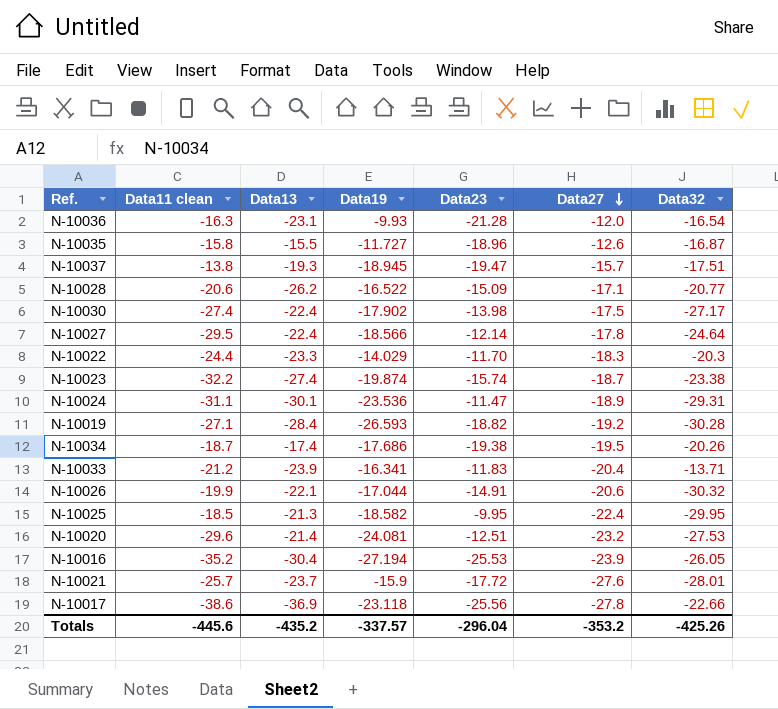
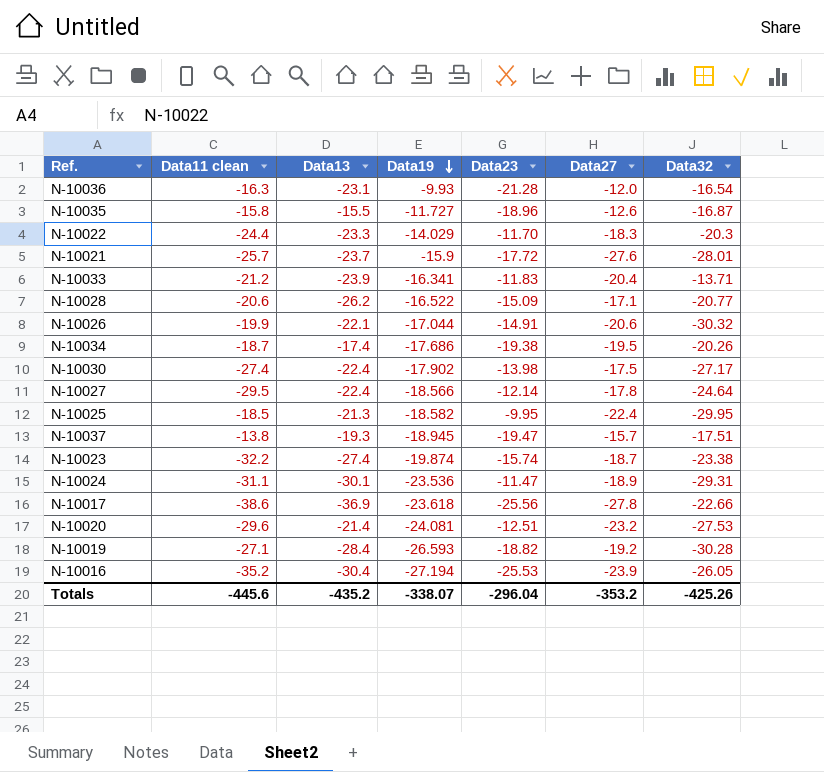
row order: Data27 descending -> Data19 descending
N-10017 | Data19: -23.118 -> -23.618
Totals | Data19: -337.57 -> -338.07

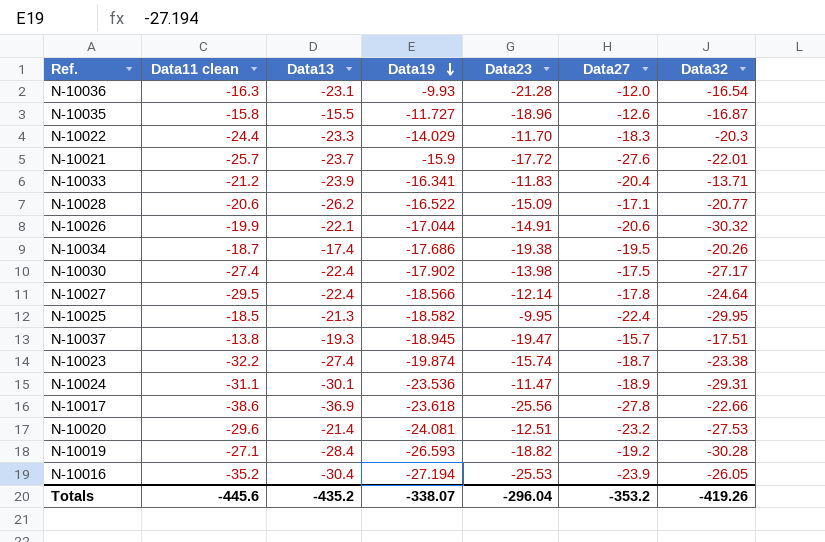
N-10021 | Data32: -28.01 -> -22.01
Totals | Data32: -425.26 -> -419.26

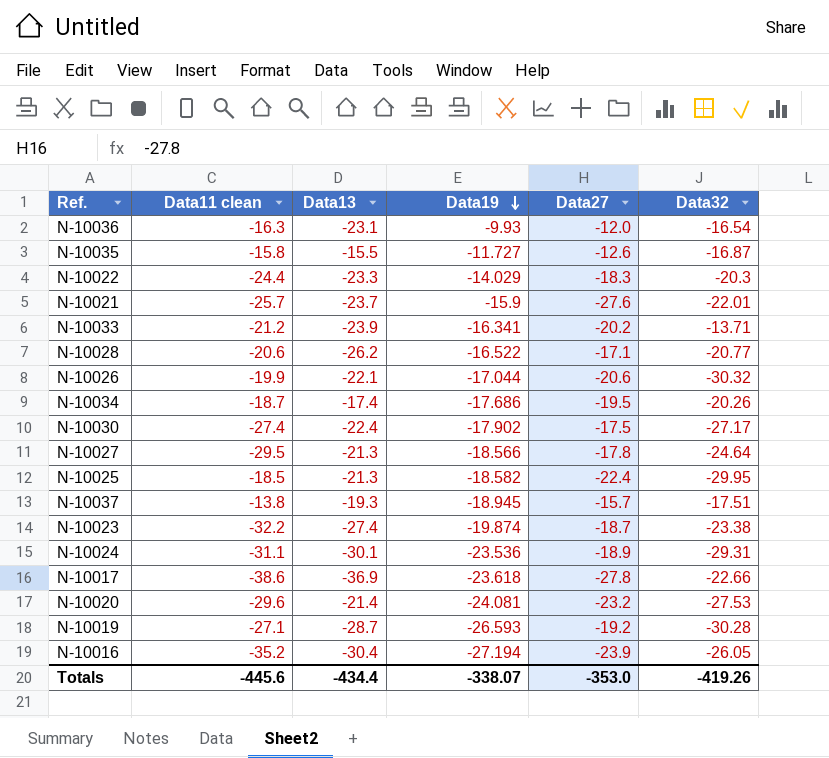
column Data23 | position: 5 -> none
N-10033 | Data27: -20.4 -> -20.2
N-10027 | Data13: -22.4 -> -21.3
N-10019 | Data13: -28.4 -> -28.7
Totals | Data13: -435.2 -> -434.4
Totals | Data27: -353.2 -> -353.0

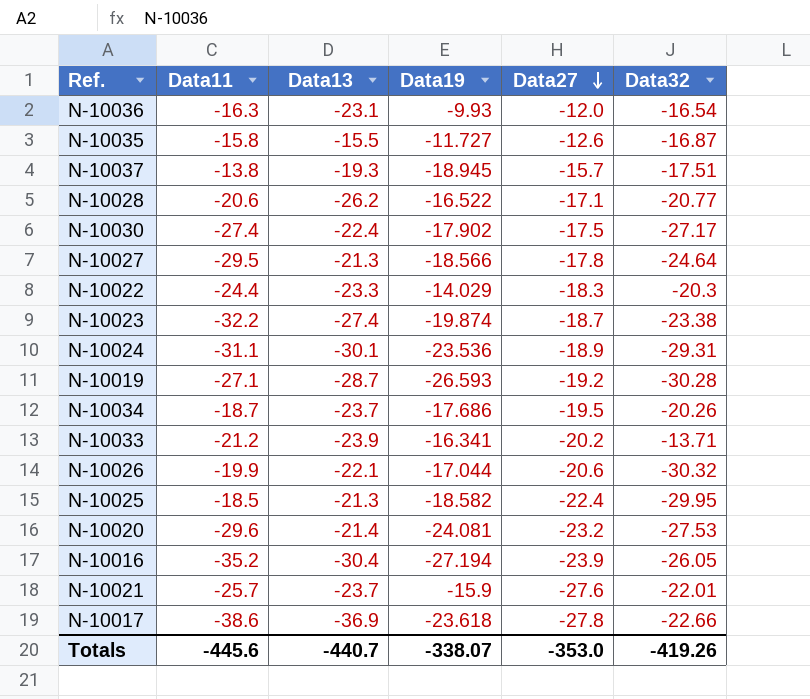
row order: Data19 descending -> Data27 descending
column name: Data11 clean -> Data11
N-10034 | Data13: -17.4 -> -23.7
Totals | Data13: -434.4 -> -440.7

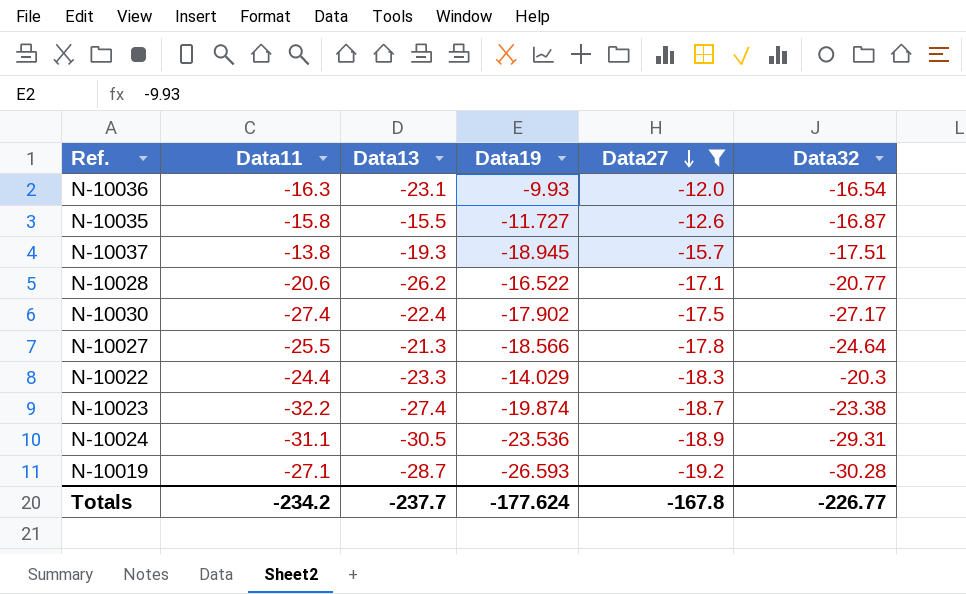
filter: none -> Data27 >= -19.2
N-10027 | Data11: -29.5 -> -25.5
N-10024 | Data13: -30.1 -> -30.5
Totals | Data11: -445.6 -> -234.2
Totals | Data13: -440.7 -> -237.7
Totals | Data19: -338.07 -> -177.624
Totals | Data27: -353.0 -> -167.8
Totals | Data32: -419.26 -> -226.77

